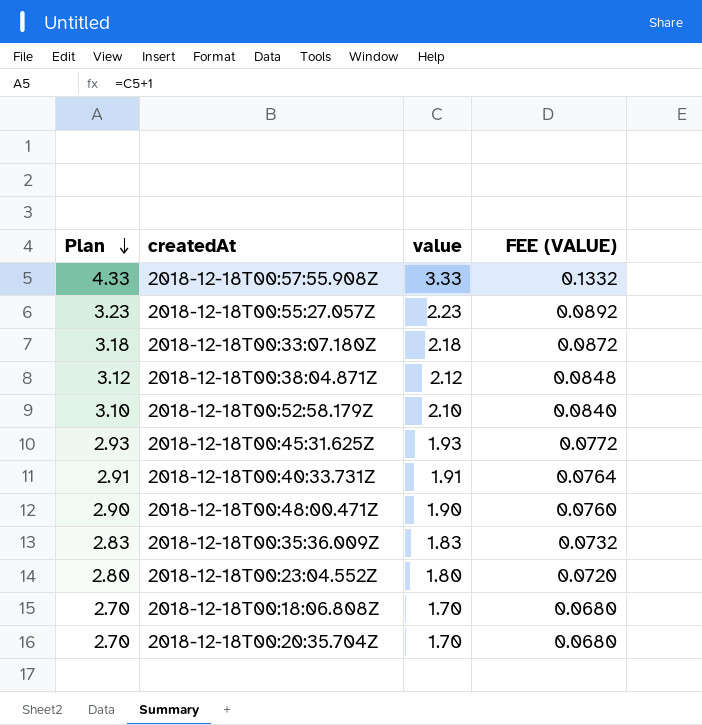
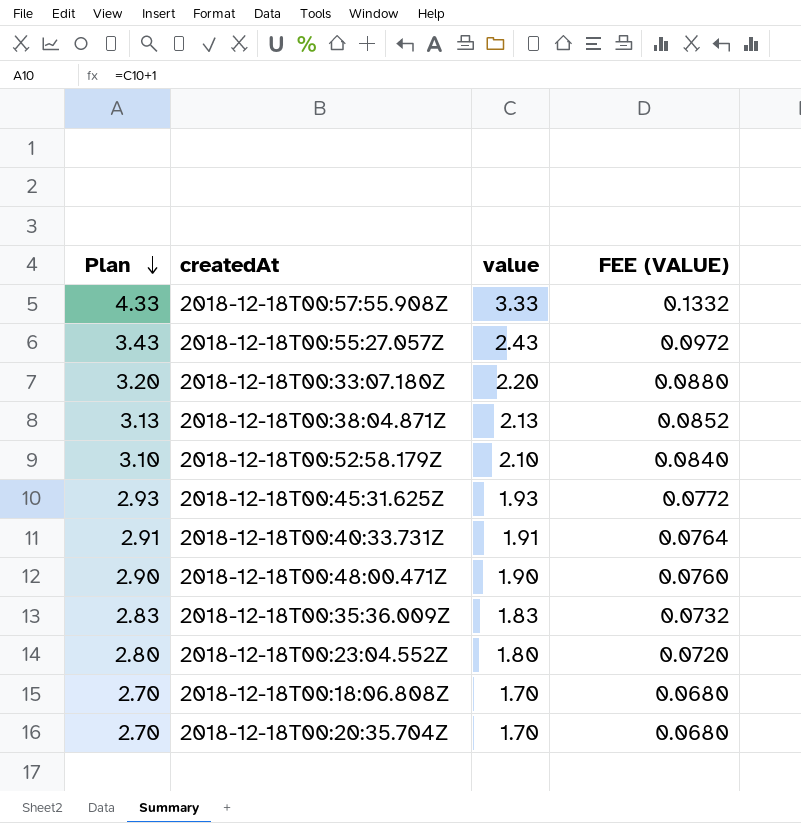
2018-12-18T00:55:27.057Z | Plan: 3.23 -> 3.43
2018-12-18T00:55:27.057Z | value: 2.23 -> 2.43
2018-12-18T00:55:27.057Z | FEE (VALUE): 0.0892 -> 0.0972
2018-12-18T00:33:07.180Z | Plan: 3.18 -> 3.20
2018-12-18T00:33:07.180Z | value: 2.18 -> 2.20
2018-12-18T00:33:07.180Z | FEE (VALUE): 0.0872 -> 0.0880
2018-12-18T00:38:04.871Z | Plan: 3.12 -> 3.13
2018-12-18T00:38:04.871Z | value: 2.12 -> 2.13
2018-12-18T00:38:04.871Z | FEE (VALUE): 0.0848 -> 0.0852

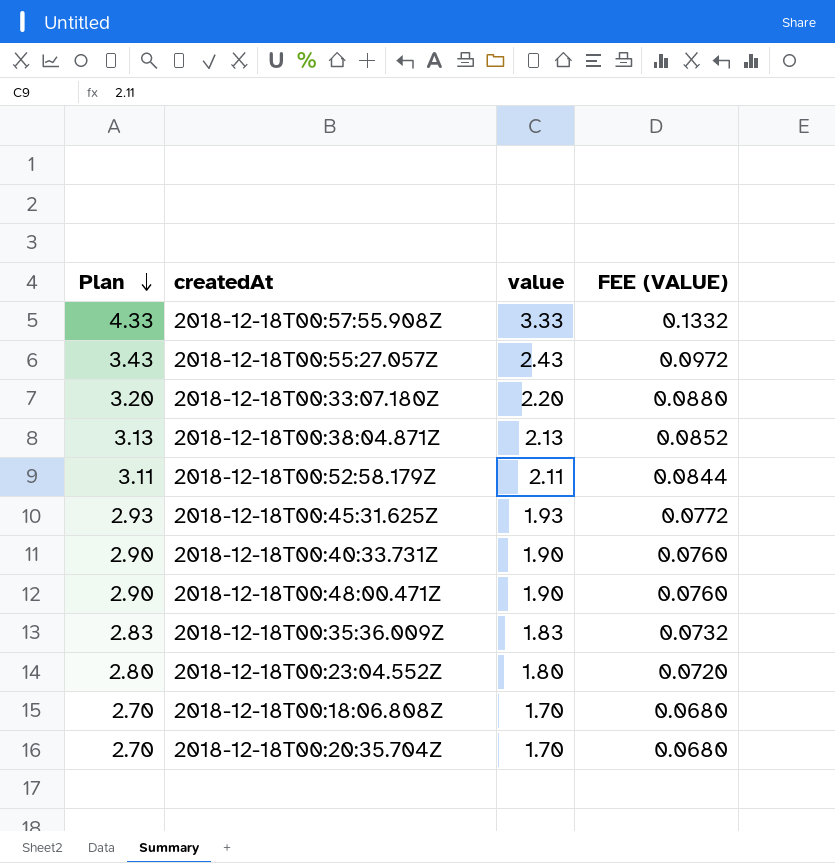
2018-12-18T00:52:58.179Z | Plan: 3.10 -> 3.11
2018-12-18T00:52:58.179Z | value: 2.10 -> 2.11
2018-12-18T00:52:58.179Z | FEE (VALUE): 0.0840 -> 0.0844
2018-12-18T00:40:33.731Z | Plan: 2.91 -> 2.90
2018-12-18T00:40:33.731Z | value: 1.91 -> 1.90
2018-12-18T00:40:33.731Z | FEE (VALUE): 0.0764 -> 0.0760

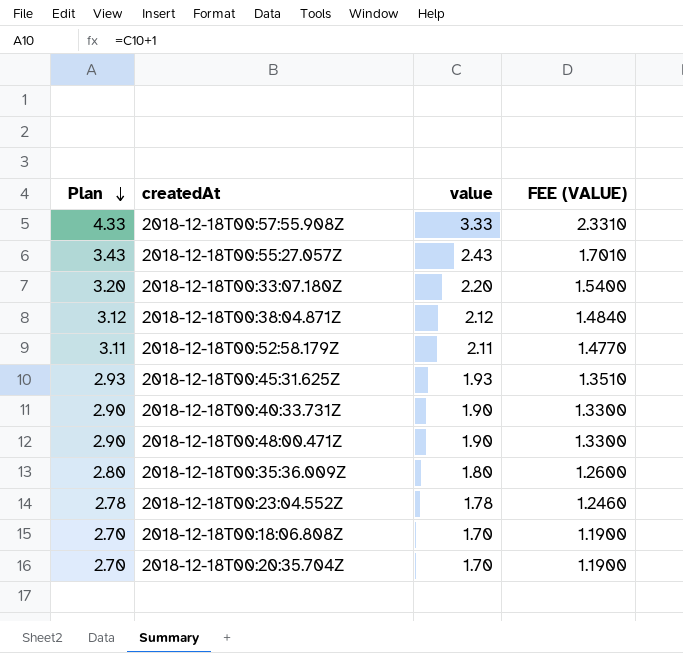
column FEE (VALUE) | formula: [value] * 0.04 -> [value] * 0.7
2018-12-18T00:38:04.871Z | Plan: 3.13 -> 3.12
2018-12-18T00:38:04.871Z | value: 2.13 -> 2.12
2018-12-18T00:35:36.009Z | Plan: 2.83 -> 2.80
2018-12-18T00:35:36.009Z | value: 1.83 -> 1.80
2018-12-18T00:23:04.552Z | Plan: 2.80 -> 2.78
2018-12-18T00:23:04.552Z | value: 1.80 -> 1.78

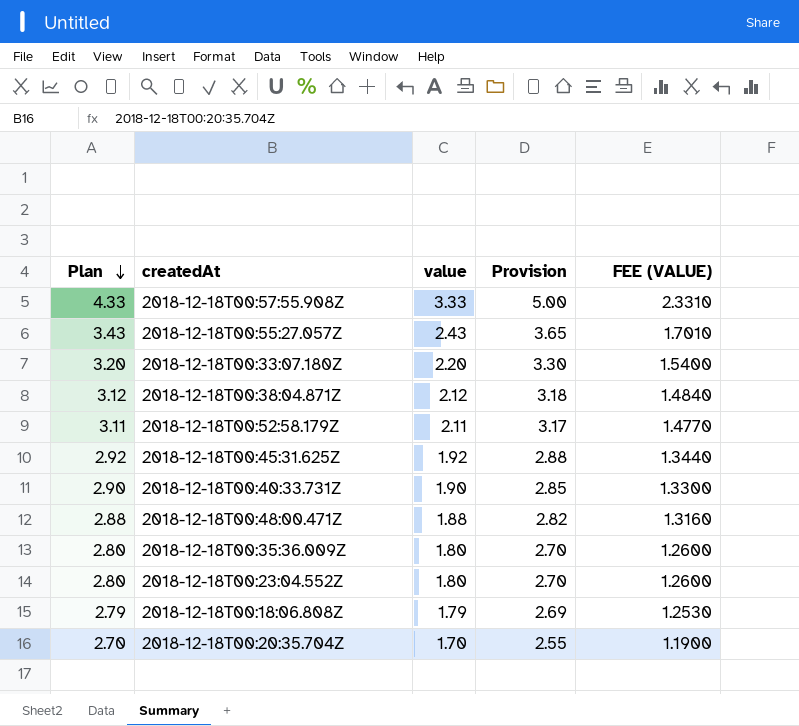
column Provision | formula: none -> [value] * 1.5
2018-12-18T00:45:31.625Z | Plan: 2.93 -> 2.92
2018-12-18T00:45:31.625Z | value: 1.93 -> 1.92
2018-12-18T00:45:31.625Z | FEE (VALUE): 1.3510 -> 1.3440
2018-12-18T00:48:00.471Z | Plan: 2.90 -> 2.88
2018-12-18T00:48:00.471Z | value: 1.90 -> 1.88
2018-12-18T00:48:00.471Z | FEE (VALUE): 1.3300 -> 1.3160
2018-12-18T00:23:04.552Z | Plan: 2.78 -> 2.80
2018-12-18T00:23:04.552Z | value: 1.78 -> 1.80
2018-12-18T00:23:04.552Z | FEE (VALUE): 1.2460 -> 1.2600
2018-12-18T00:18:06.808Z | Plan: 2.70 -> 2.79
2018-12-18T00:18:06.808Z | value: 1.70 -> 1.79
2018-12-18T00:18:06.808Z | FEE (VALUE): 1.1900 -> 1.2530

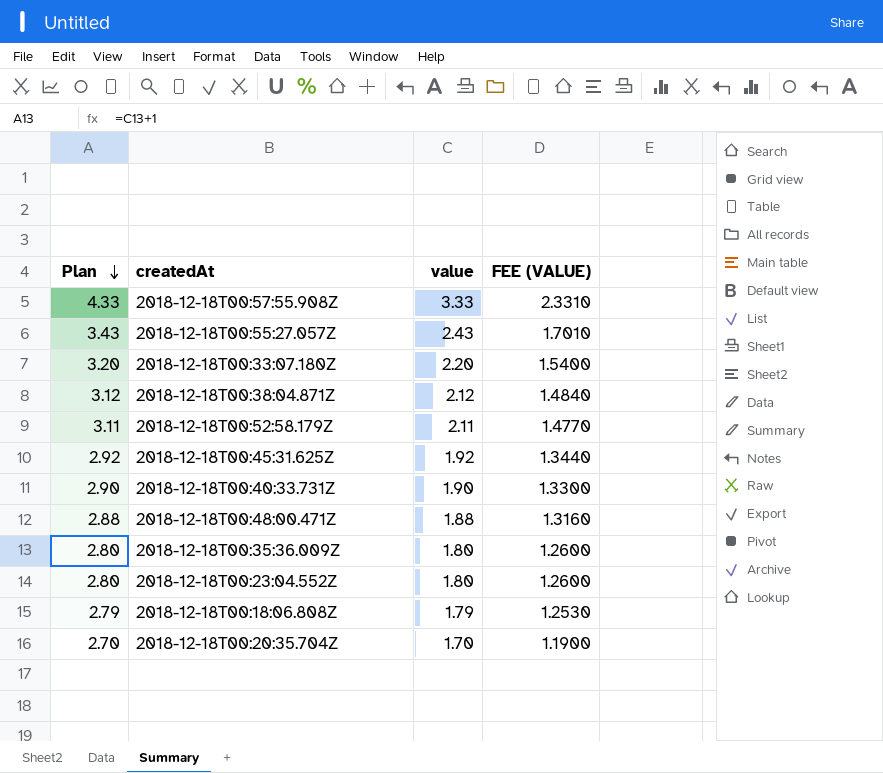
column Provision | formula: [value] * 1.5 -> none

